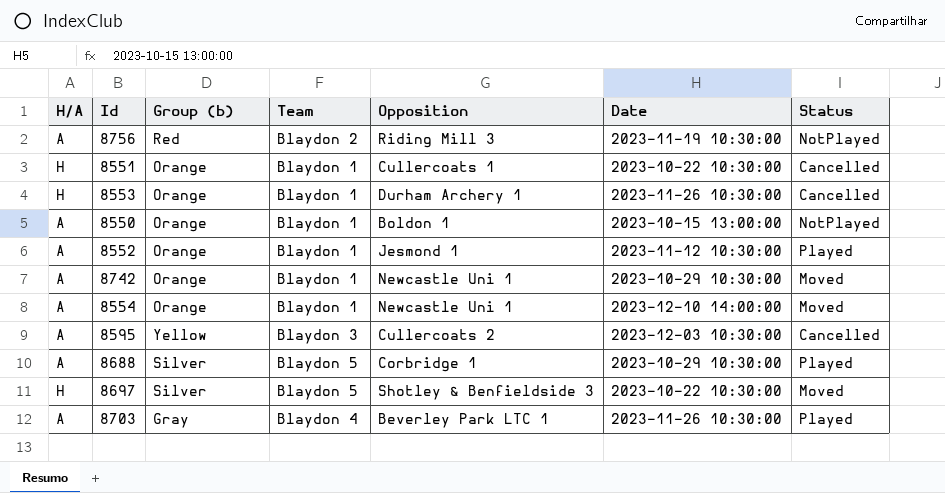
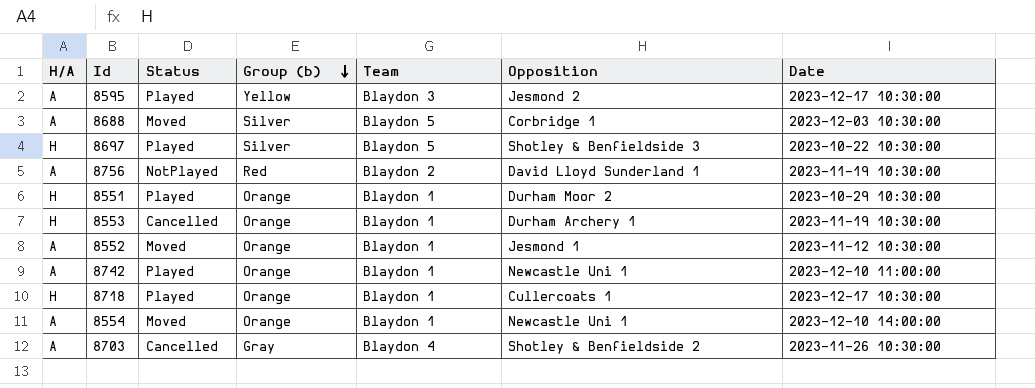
row order: none -> Group (b) descending
column Status | position: 7 -> 3
row 8550: A | Orange | Blaydon 1 | Boldon 1 | 2023-10-15 13:00:00 | NotPlayed -> none
8595 | Status: Cancelled -> Played
8595 | Opposition: Cullercoats 2 -> Jesmond 2
8595 | Date: 2023-12-03 10:30:00 -> 2023-12-17 10:30:00
8688 | Status: Played -> Moved
8688 | Date: 2023-10-29 10:30:00 -> 2023-12-03 10:30:00
8697 | Status: Moved -> Played
8756 | Opposition: Riding Mill 3 -> David Lloyd Sunderland 1
8551 | Status: Cancelled -> Played
8551 | Opposition: Cullercoats 1 -> Durham Moor 2
8551 | Date: 2023-10-22 10:30:00 -> 2023-10-29 10:30:00
8553 | Date: 2023-11-26 10:30:00 -> 2023-11-19 10:30:00
8552 | Status: Played -> Moved
8742 | Status: Moved -> Played
8742 | Date: 2023-10-29 10:30:00 -> 2023-12-10 11:00:00
row 8718: none -> H | Played | Orange | Blaydon 1 | Cullercoats 1 | 2023-12-17 10:30:00
8703 | Status: Played -> Cancelled
8703 | Opposition: Beverley Park LTC 1 -> Shotley & Benfieldside 2

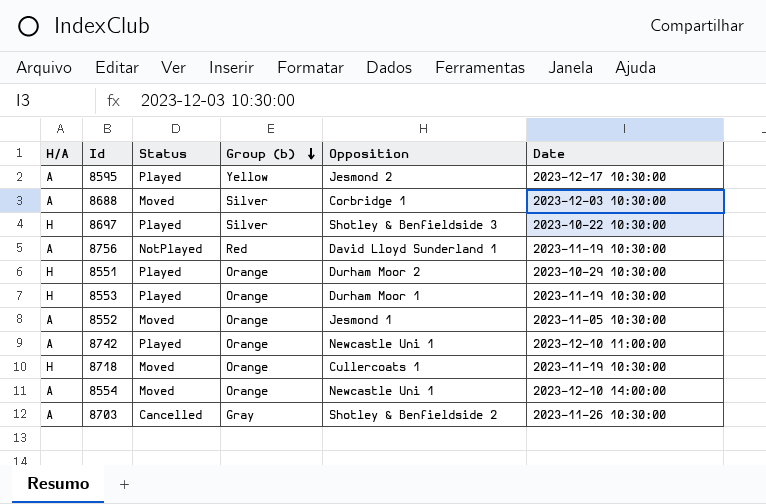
column Team | position: 5 -> none
8553 | Status: Cancelled -> Played
8553 | Opposition: Durham Archery 1 -> Durham Moor 1
8552 | Date: 2023-11-12 10:30:00 -> 2023-11-05 10:30:00
8718 | Status: Played -> Moved
8718 | Date: 2023-12-17 10:30:00 -> 2023-11-19 10:30:00

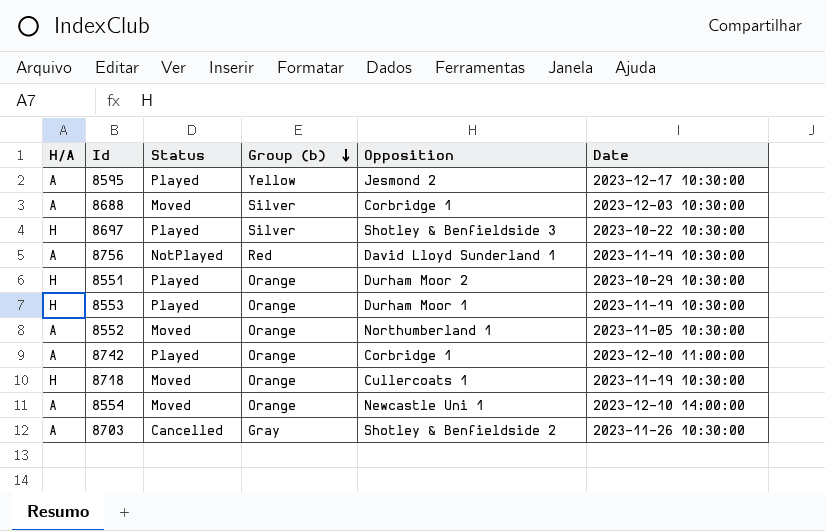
8552 | Opposition: Jesmond 1 -> Northumberland 1
8742 | Opposition: Newcastle Uni 1 -> Corbridge 1

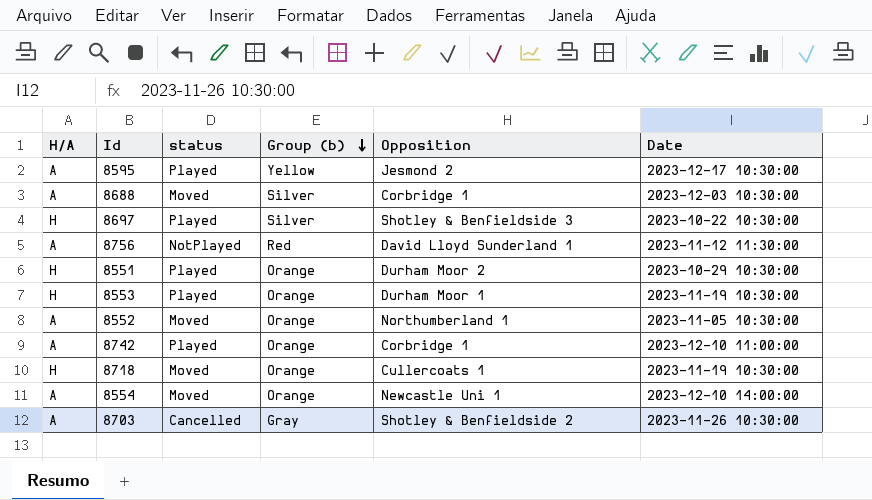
column name: Status -> status
8756 | Date: 2023-11-19 10:30:00 -> 2023-11-12 11:30:00

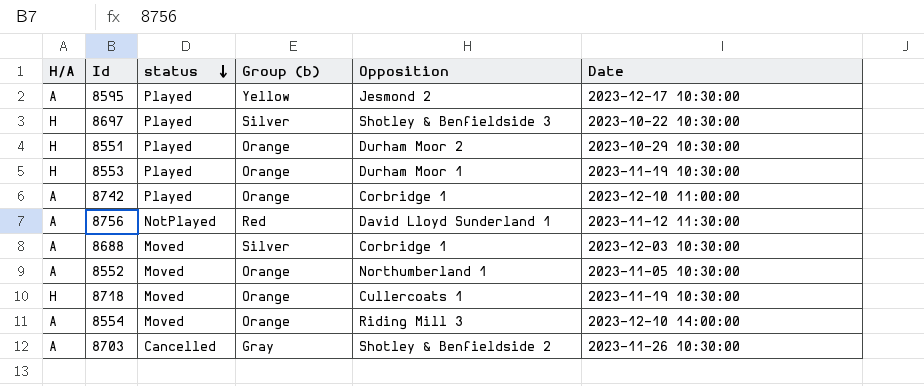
row order: Group (b) descending -> status descending
8554 | Opposition: Newcastle Uni 1 -> Riding Mill 3

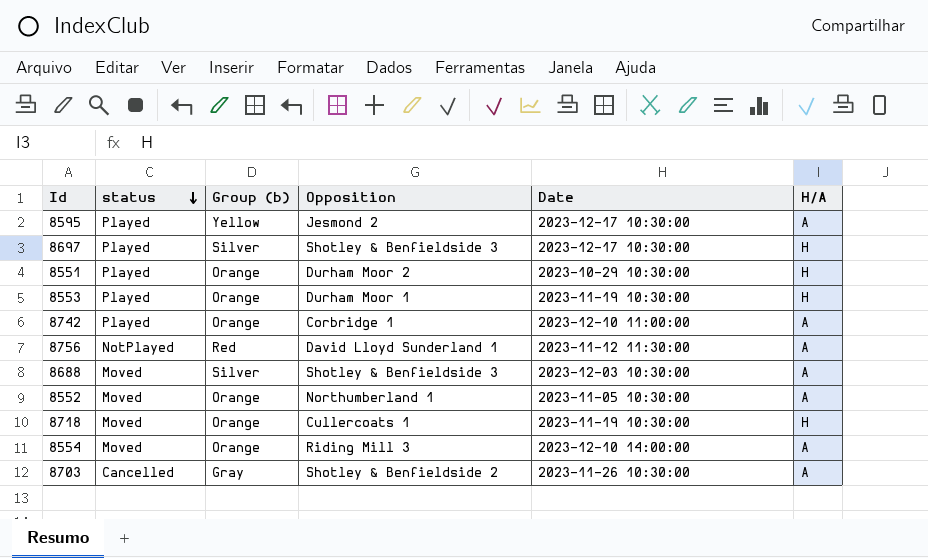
column H/A | position: 1 -> 6
8697 | Date: 2023-10-22 10:30:00 -> 2023-12-17 10:30:00
8688 | Opposition: Corbridge 1 -> Shotley & Benfieldside 3

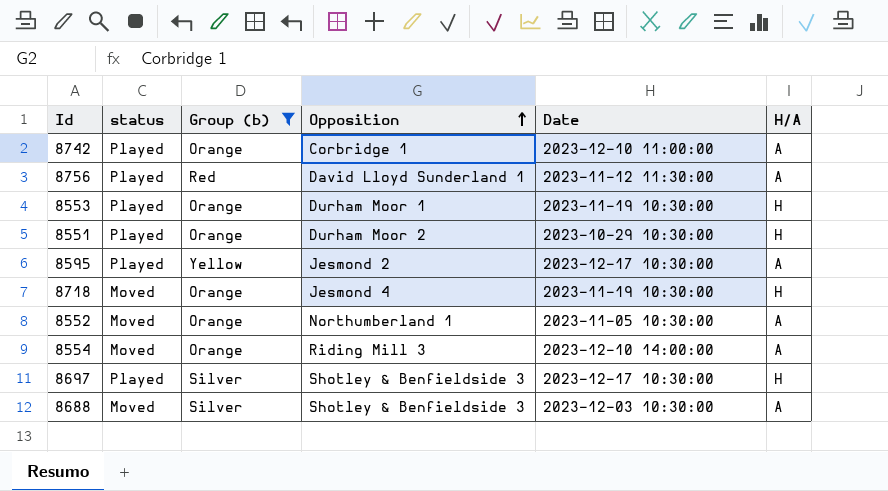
filter: none -> Group (b) != Gray
row order: status descending -> Opposition ascending
8756 | status: NotPlayed -> Played
8718 | Opposition: Cullercoats 1 -> Jesmond 4

